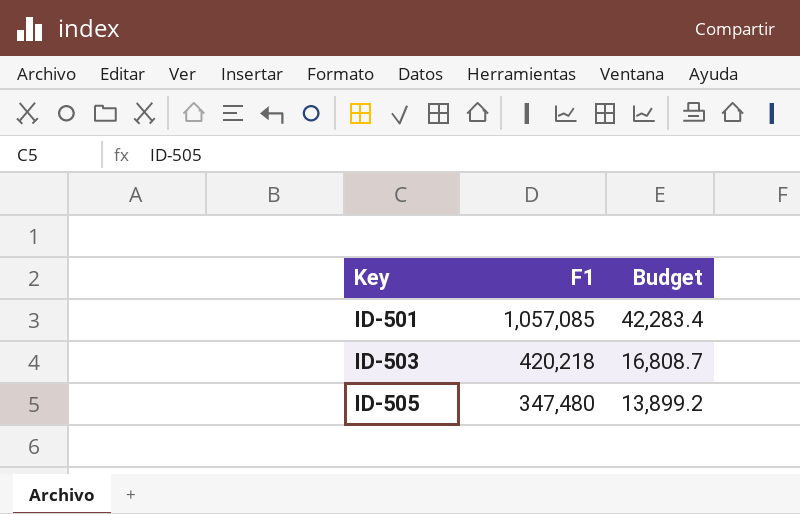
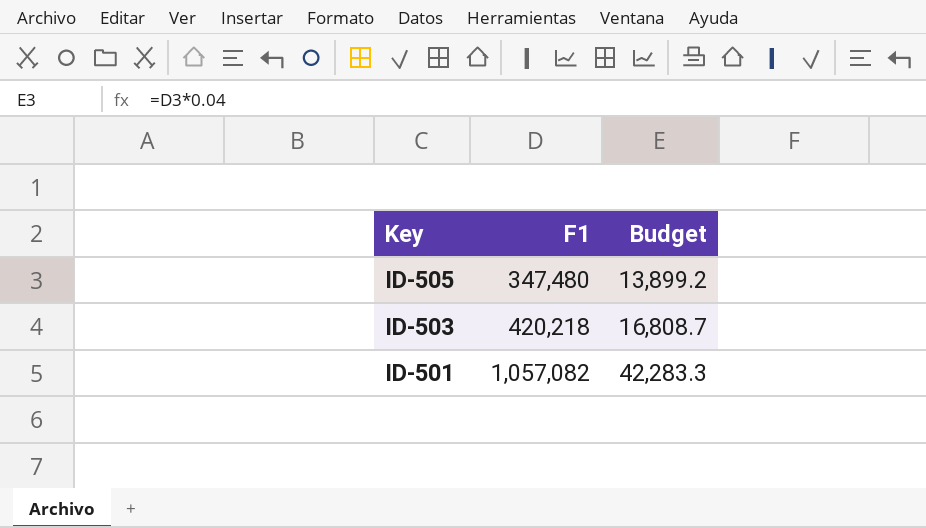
row order: Key ascending -> Key descending
ID-501 | F1: 1,057,085 -> 1,057,082
ID-501 | Budget: 42,283.4 -> 42,283.3

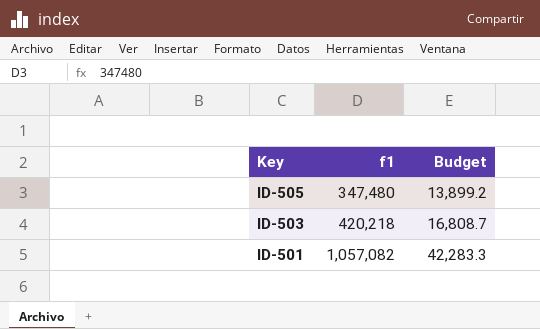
column name: F1 -> f1

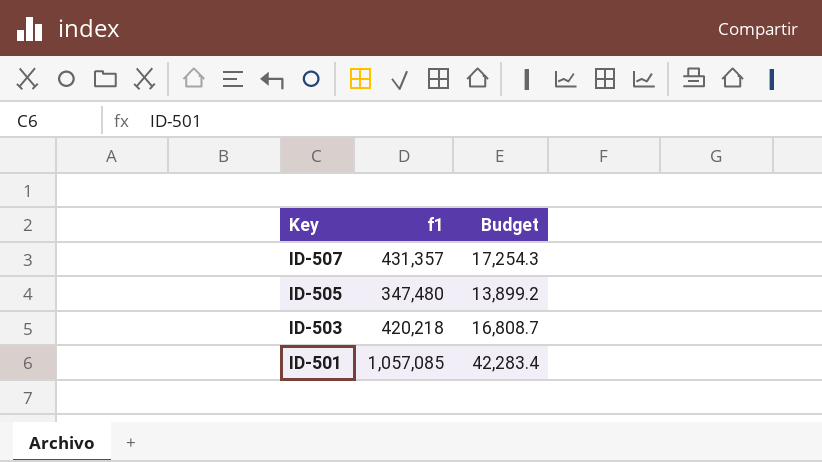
row ID-507: none -> 431,357 | 17,254.3
ID-501 | f1: 1,057,082 -> 1,057,085
ID-501 | Budget: 42,283.3 -> 42,283.4

